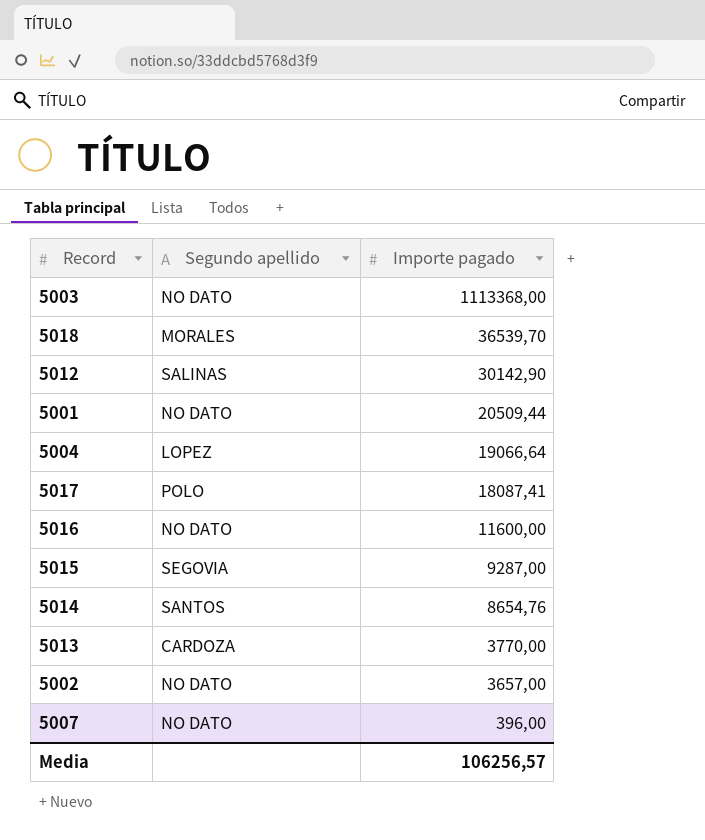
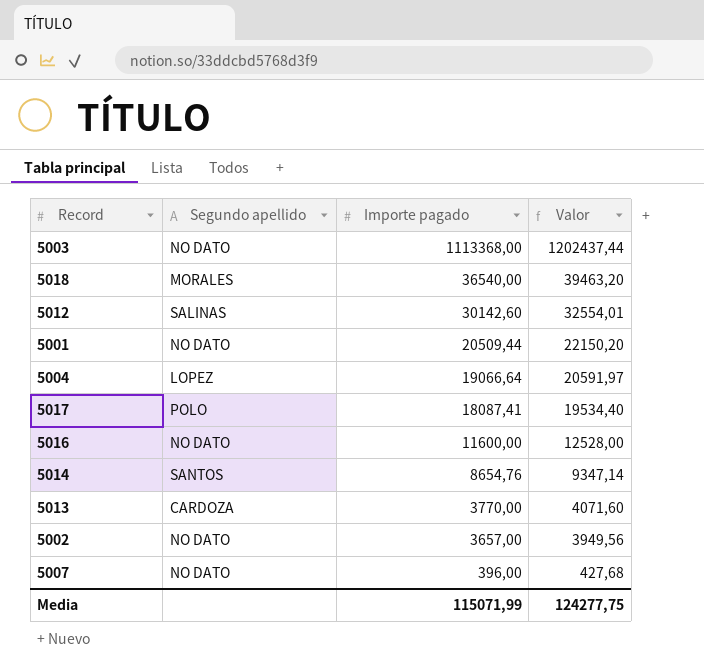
column Valor | formula: none -> [Importe pagado] * 1,08
row 5015: SEGOVIA | 9287,00 -> none
5018 | Importe pagado: 36539,70 -> 36540,00
5012 | Importe pagado: 30142,90 -> 30142,60
Media | Importe pagado: 106256,57 -> 115071,99

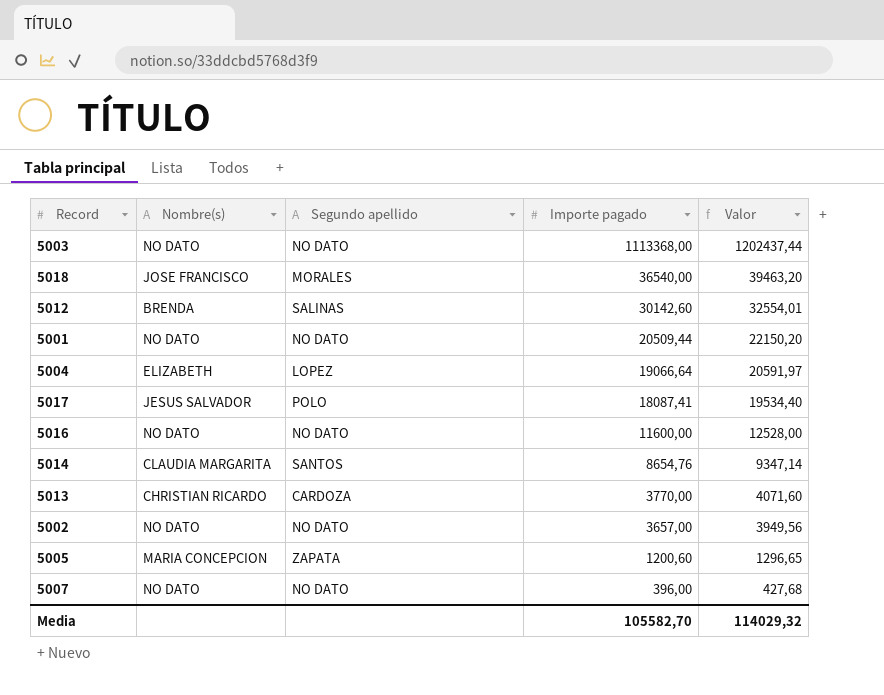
column Nombre(s) | position: none -> 2
row 5005: none -> MARIA CONCEPCION | ZAPATA | 1200,60 | 1296,65
Media | Importe pagado: 115071,99 -> 105582,70
Media | Valor: 124277,75 -> 114029,32

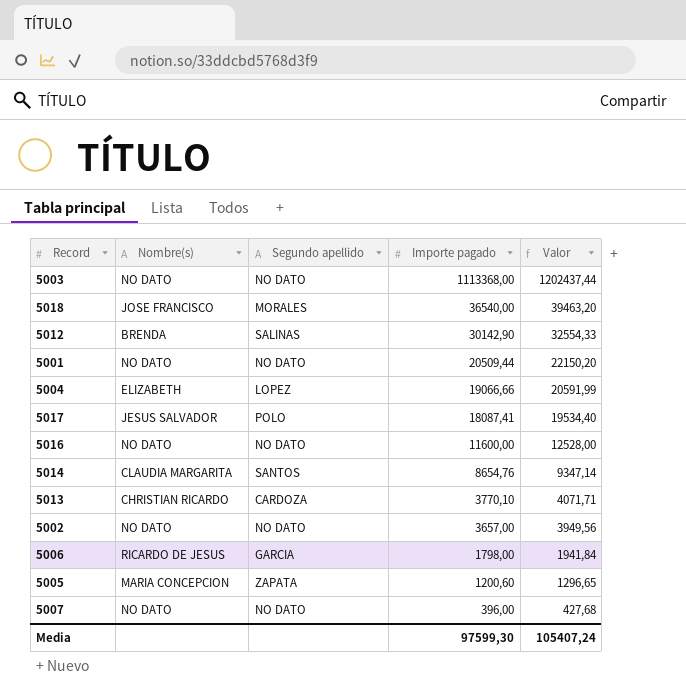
5012 | Importe pagado: 30142,60 -> 30142,90
5012 | Valor: 32554,01 -> 32554,33
5004 | Importe pagado: 19066,64 -> 19066,66
5004 | Valor: 20591,97 -> 20591,99
5013 | Importe pagado: 3770,00 -> 3770,10
5013 | Valor: 4071,60 -> 4071,71
row 5006: none -> RICARDO DE JESUS | GARCIA | 1798,00 | 1941,84
Media | Importe pagado: 105582,70 -> 97599,30
Media | Valor: 114029,32 -> 105407,24

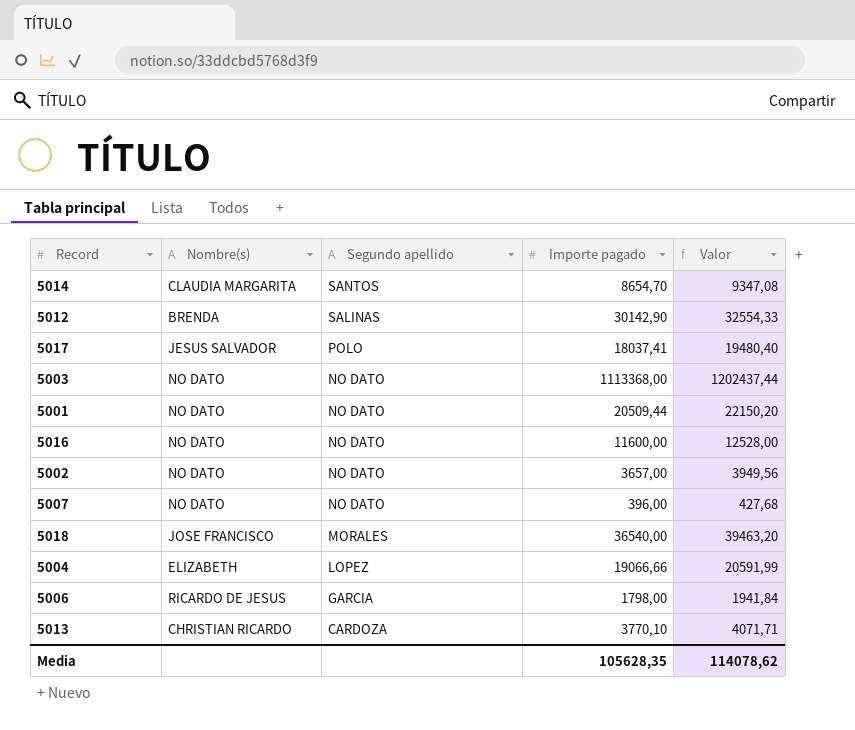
row order: Importe pagado descending -> Segundo apellido descending
row 5005: MARIA CONCEPCION | ZAPATA | 1200,60 | 1296,65 -> none
5014 | Importe pagado: 8654,76 -> 8654,70
5014 | Valor: 9347,14 -> 9347,08
5017 | Importe pagado: 18087,41 -> 18037,41
5017 | Valor: 19534,40 -> 19480,40
Media | Importe pagado: 97599,30 -> 105628,35
Media | Valor: 105407,24 -> 114078,62

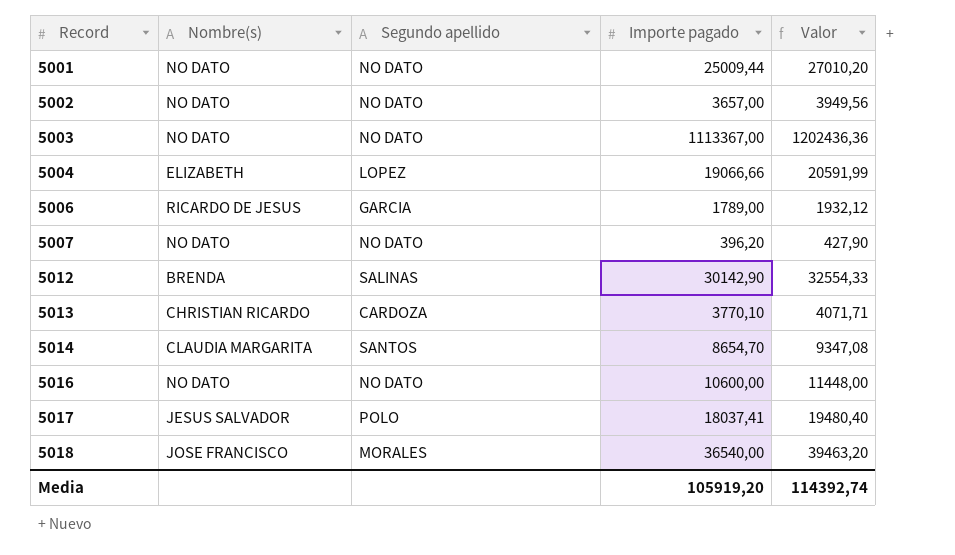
row order: Segundo apellido descending -> Record ascending
5001 | Importe pagado: 20509,44 -> 25009,44
5001 | Valor: 22150,20 -> 27010,20
5003 | Importe pagado: 1113368,00 -> 1113367,00
5003 | Valor: 1202437,44 -> 1202436,36
5006 | Importe pagado: 1798,00 -> 1789,00
5006 | Valor: 1941,84 -> 1932,12
5007 | Importe pagado: 396,00 -> 396,20
5007 | Valor: 427,68 -> 427,90
5016 | Importe pagado: 11600,00 -> 10600,00
5016 | Valor: 12528,00 -> 11448,00
Media | Importe pagado: 105628,35 -> 105919,20
Media | Valor: 114078,62 -> 114392,74

